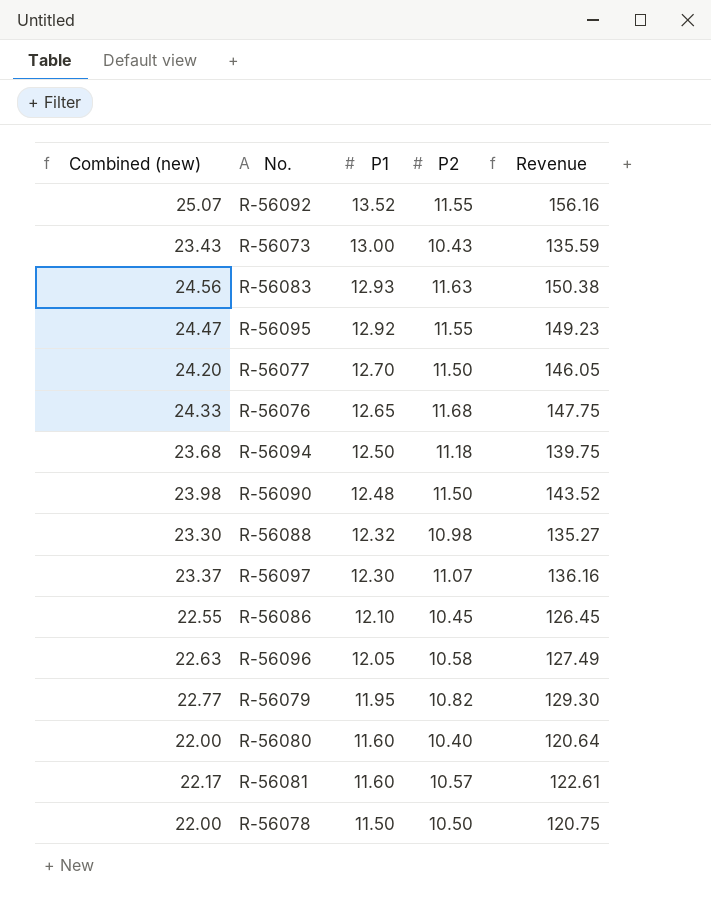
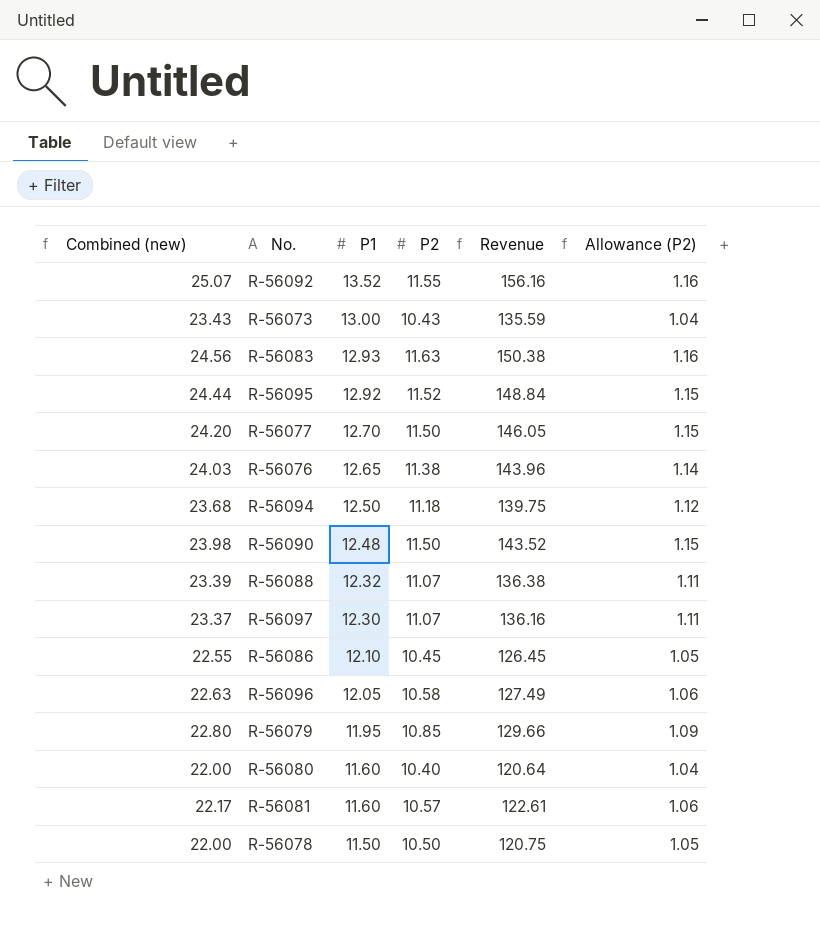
column Allowance (P2) | formula: none -> [P2] * 0.1
R-56095 | Combined (new): 24.47 -> 24.44
R-56095 | P2: 11.55 -> 11.52
R-56095 | Revenue: 149.23 -> 148.84
R-56076 | Combined (new): 24.33 -> 24.03
R-56076 | P2: 11.68 -> 11.38
R-56076 | Revenue: 147.75 -> 143.96
R-56088 | Combined (new): 23.30 -> 23.39
R-56088 | P2: 10.98 -> 11.07
R-56088 | Revenue: 135.27 -> 136.38
R-56079 | Combined (new): 22.77 -> 22.80
R-56079 | P2: 10.82 -> 10.85
R-56079 | Revenue: 129.30 -> 129.66

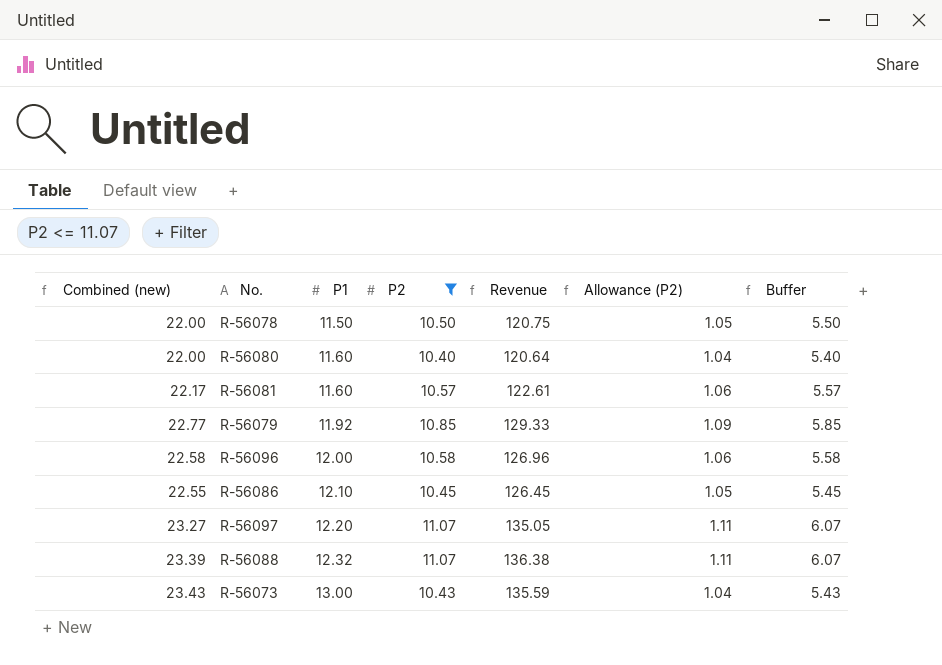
filter: none -> P2 <= 11.07
row order: P1 descending -> P1 ascending
column Buffer | formula: none -> [P2] - 5
R-56079 | Combined (new): 22.80 -> 22.77
R-56079 | P1: 11.95 -> 11.92
R-56079 | Revenue: 129.66 -> 129.33
R-56096 | Combined (new): 22.63 -> 22.58
R-56096 | P1: 12.05 -> 12.00
R-56096 | Revenue: 127.49 -> 126.96
R-56097 | Combined (new): 23.37 -> 23.27
R-56097 | P1: 12.30 -> 12.20
R-56097 | Revenue: 136.16 -> 135.05

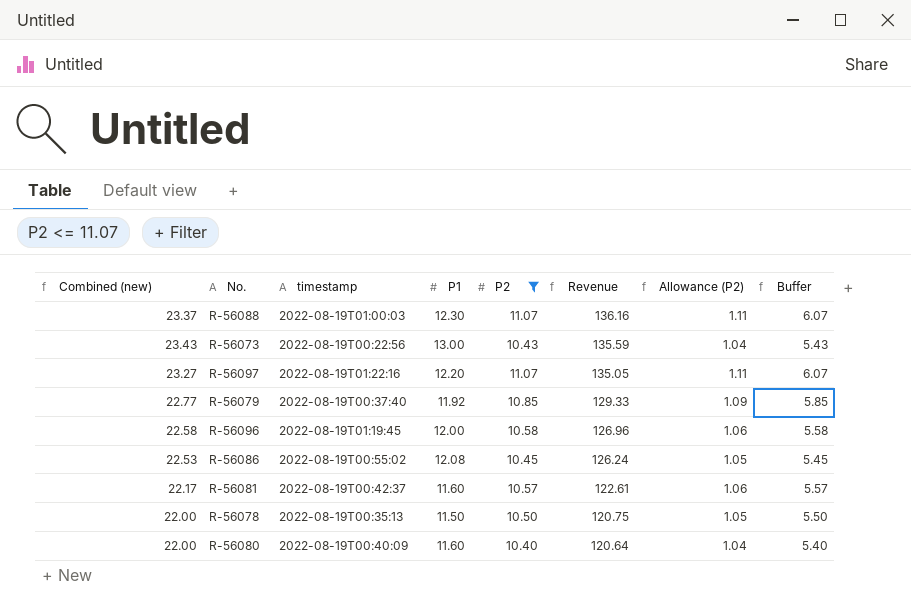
row order: P1 ascending -> Revenue descending
column timestamp | position: none -> 3
R-56088 | Combined (new): 23.39 -> 23.37
R-56088 | P1: 12.32 -> 12.30
R-56088 | Revenue: 136.38 -> 136.16
R-56086 | Combined (new): 22.55 -> 22.53
R-56086 | P1: 12.10 -> 12.08
R-56086 | Revenue: 126.45 -> 126.24

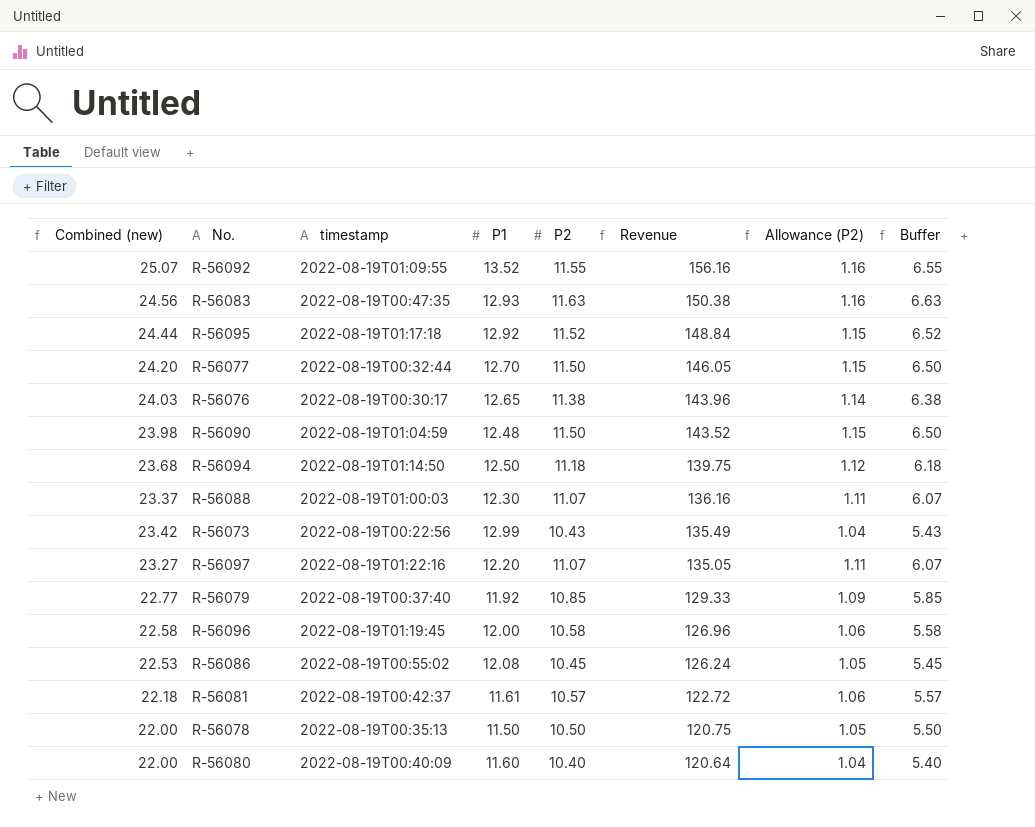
filter: P2 <= 11.07 -> none
R-56073 | Combined (new): 23.43 -> 23.42
R-56073 | P1: 13.00 -> 12.99
R-56073 | Revenue: 135.59 -> 135.49
R-56081 | Combined (new): 22.17 -> 22.18
R-56081 | P1: 11.60 -> 11.61
R-56081 | Revenue: 122.61 -> 122.72

